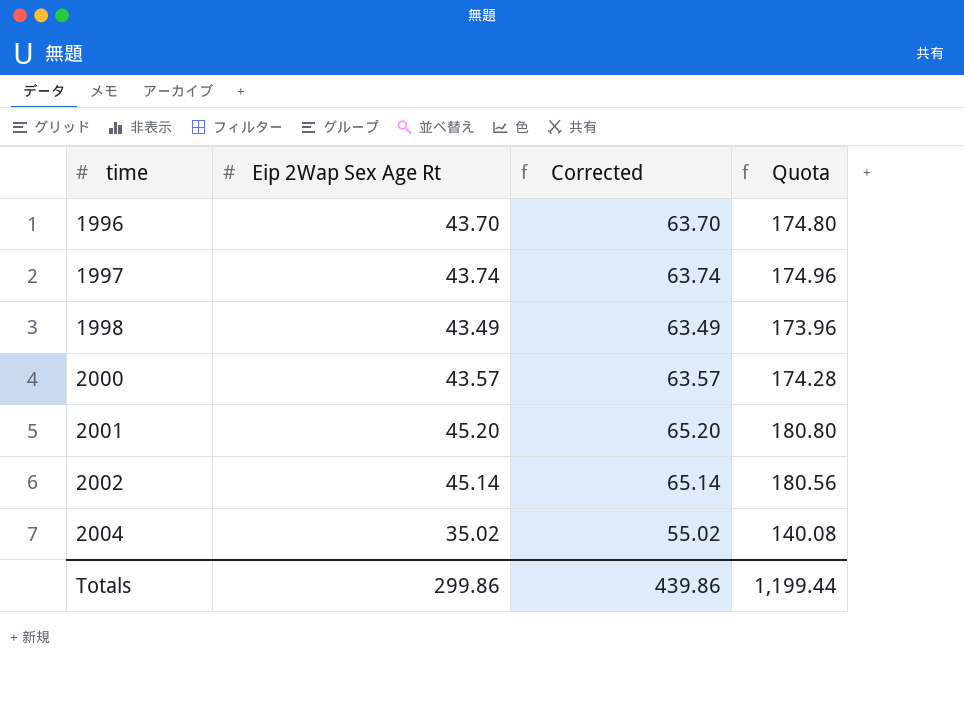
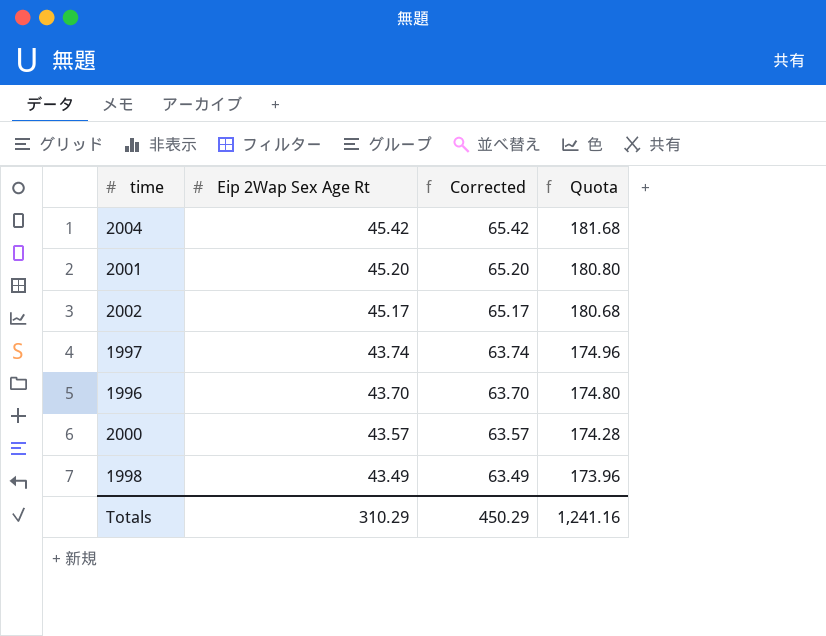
row order: time ascending -> Eip 2Wap Sex Age Rt descending
2004 | Eip 2Wap Sex Age Rt: 35.02 -> 45.42
2004 | Corrected: 55.02 -> 65.42
2004 | Quota: 140.08 -> 181.68
2002 | Eip 2Wap Sex Age Rt: 45.14 -> 45.17
2002 | Corrected: 65.14 -> 65.17
2002 | Quota: 180.56 -> 180.68
Totals | Eip 2Wap Sex Age Rt: 299.86 -> 310.29
Totals | Corrected: 439.86 -> 450.29
Totals | Quota: 1,199.44 -> 1,241.16

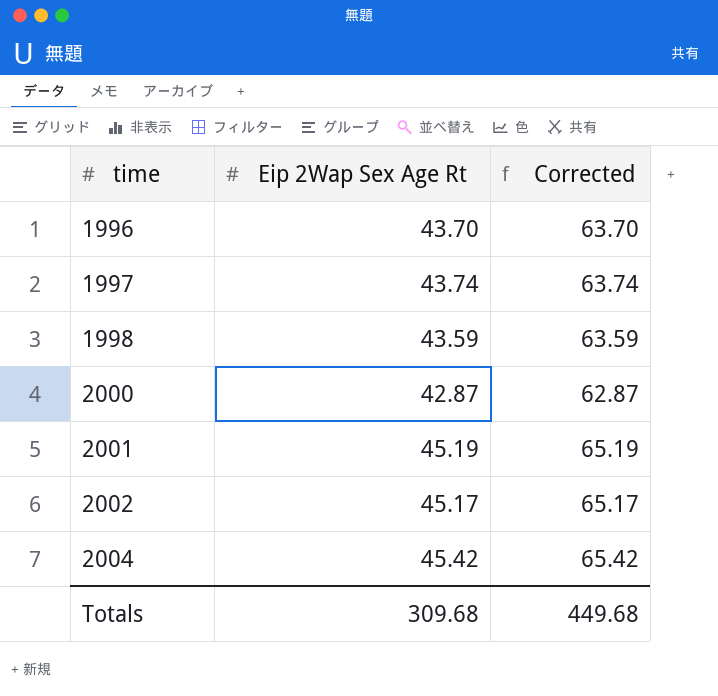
row order: Eip 2Wap Sex Age Rt descending -> time ascending
column Quota | formula: [Eip 2Wap Sex Age Rt] * 4 -> none
1998 | Eip 2Wap Sex Age Rt: 43.49 -> 43.59
1998 | Corrected: 63.49 -> 63.59
2000 | Eip 2Wap Sex Age Rt: 43.57 -> 42.87
2000 | Corrected: 63.57 -> 62.87
2001 | Eip 2Wap Sex Age Rt: 45.20 -> 45.19
2001 | Corrected: 65.20 -> 65.19
Totals | Eip 2Wap Sex Age Rt: 310.29 -> 309.68
Totals | Corrected: 450.29 -> 449.68

